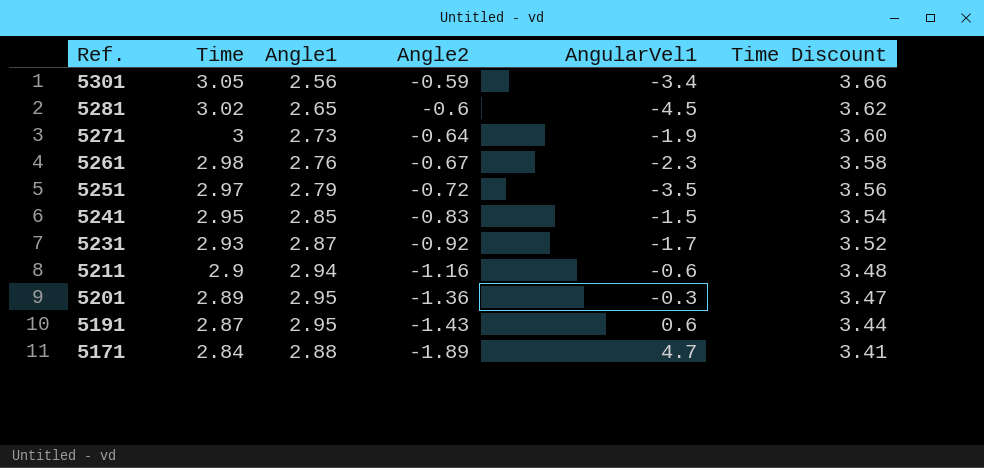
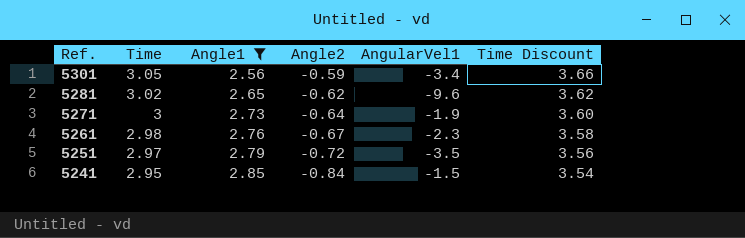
filter: none -> Angle1 <= 2.85
5281 | Angle2: -0.6 -> -0.62
5281 | AngularVel1: -4.5 -> -9.6
5241 | Angle2: -0.83 -> -0.84

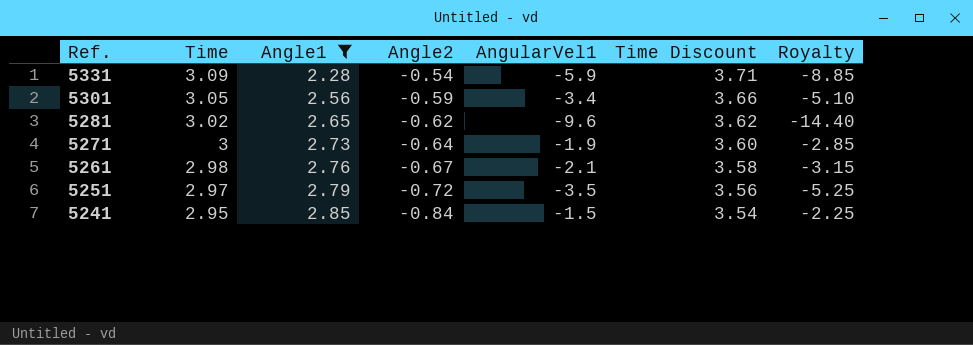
column Royalty | formula: none -> [AngularVel1] * 1.5
row 5331: none -> 3.09 | 2.28 | -0.54 | -5.9 | 3.71 | -8.85
5261 | AngularVel1: -2.3 -> -2.1

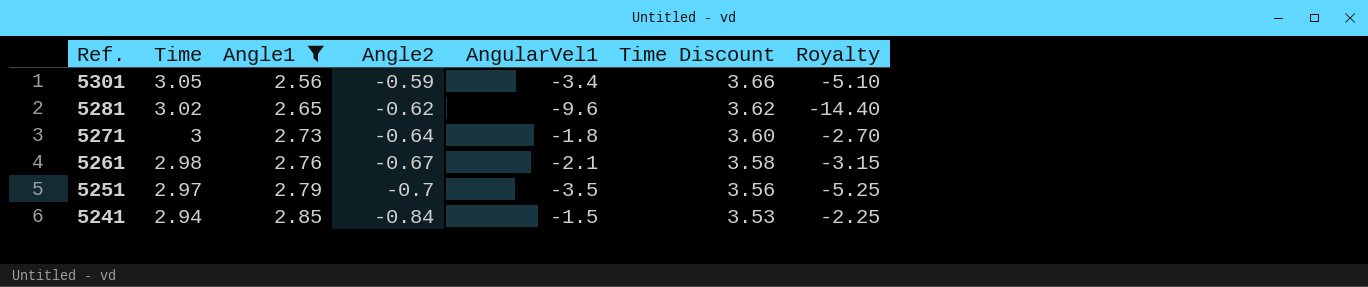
row 5331: 3.09 | 2.28 | -0.54 | -5.9 | 3.71 | -8.85 -> none
5271 | AngularVel1: -1.9 -> -1.8
5271 | Royalty: -2.85 -> -2.70
5251 | Angle2: -0.72 -> -0.7
5241 | Time: 2.95 -> 2.94
5241 | Time Discount: 3.54 -> 3.53

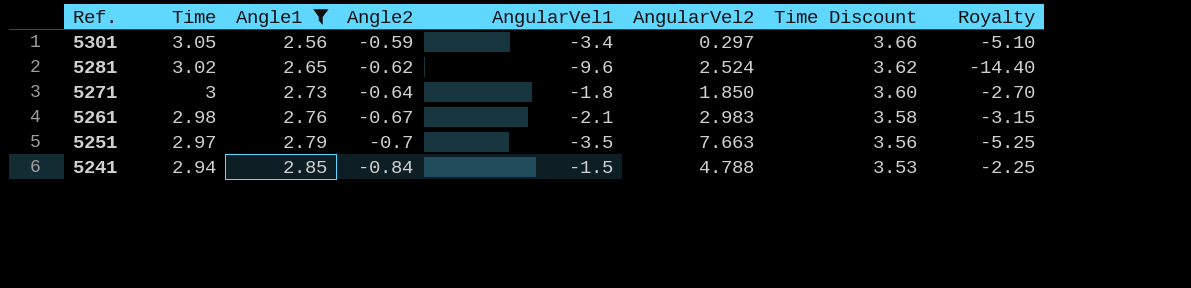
column AngularVel2 | position: none -> 6

